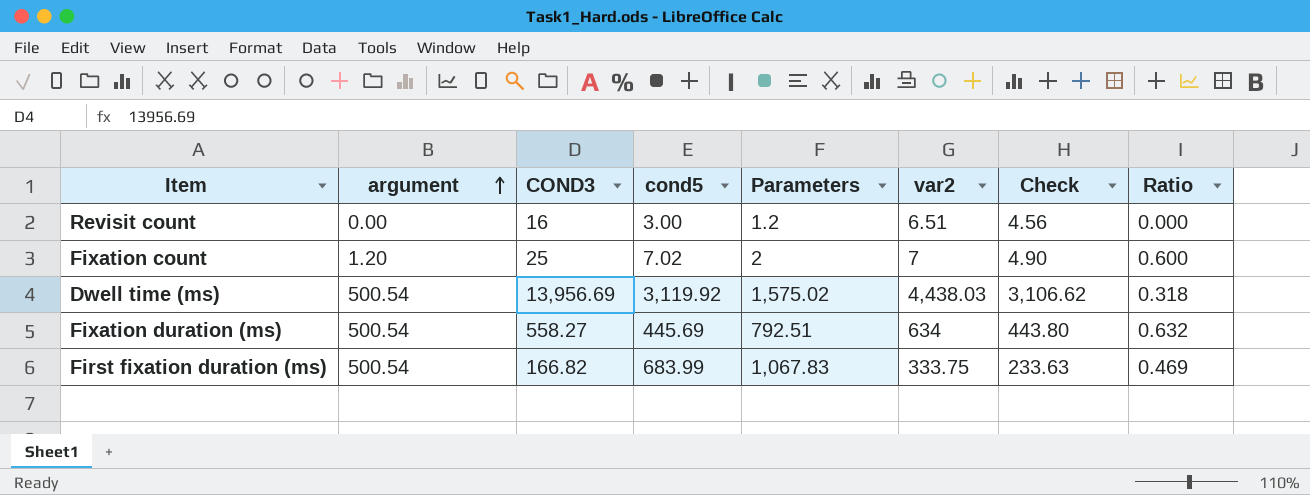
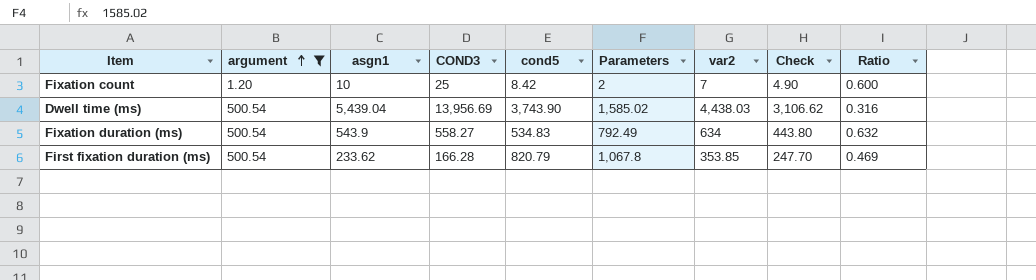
filter: none -> argument != 0.00
column asgn1 | position: none -> 3
Fixation count | cond5: 7.02 -> 8.42
Dwell time (ms) | cond5: 3,119.92 -> 3,743.90
Dwell time (ms) | Parameters: 1,575.02 -> 1,585.02
Dwell time (ms) | Ratio: 0.318 -> 0.316
Fixation duration (ms) | cond5: 445.69 -> 534.83
Fixation duration (ms) | Parameters: 792.51 -> 792.49
First fixation duration (ms) | COND3: 166.82 -> 166.28
First fixation duration (ms) | cond5: 683.99 -> 820.79
First fixation duration (ms) | Parameters: 1,067.83 -> 1,067.8
First fixation duration (ms) | var2: 333.75 -> 353.85
First fixation duration (ms) | Check: 233.63 -> 247.70

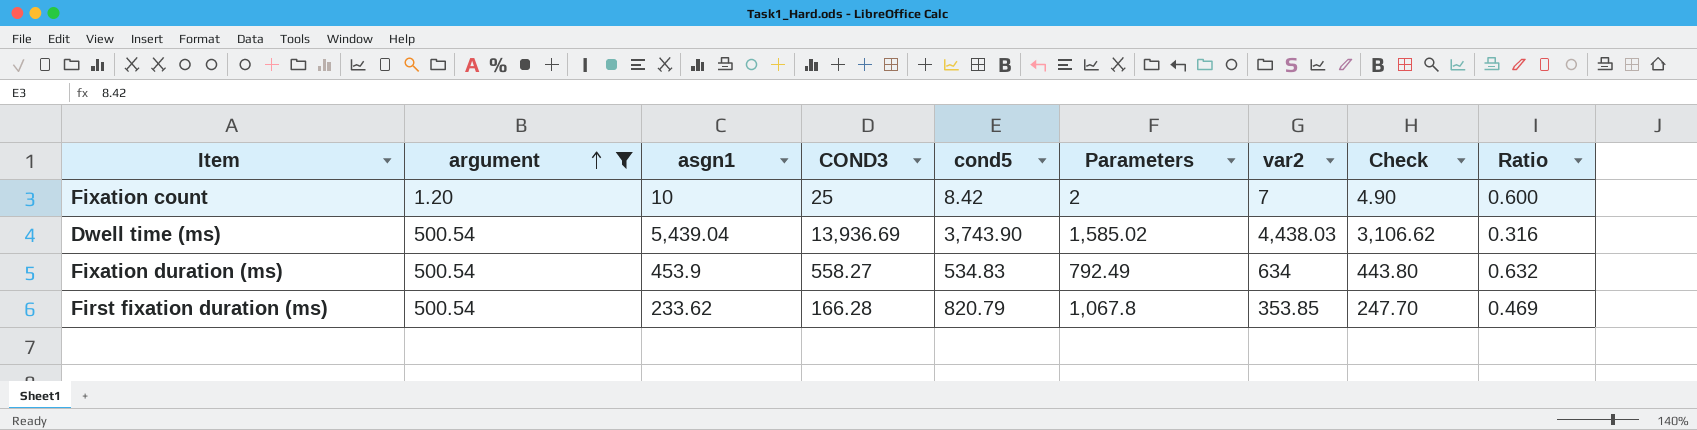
Dwell time (ms) | COND3: 13,956.69 -> 13,936.69
Fixation duration (ms) | asgn1: 543.9 -> 453.9

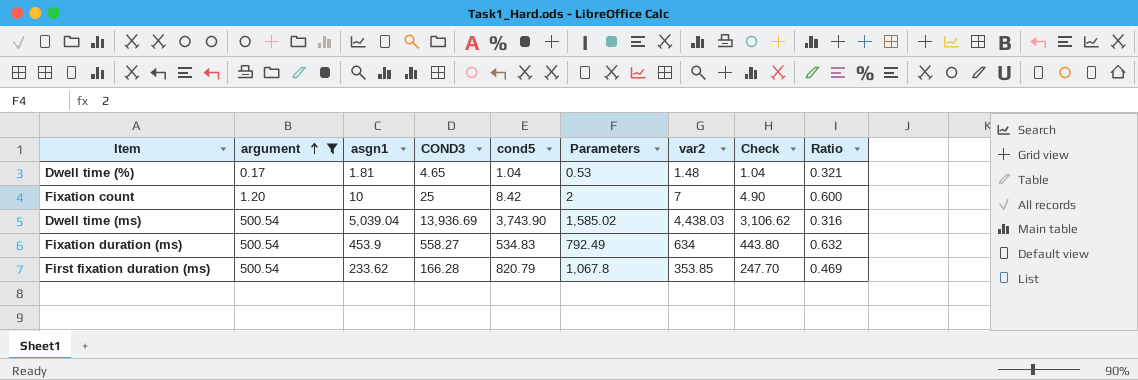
row Dwell time (%): none -> 0.17 | 1.81 | 4.65 | 1.04 | 0.53 | 1.48 | 1.04 | 0.321
Dwell time (ms) | asgn1: 5,439.04 -> 5,039.04

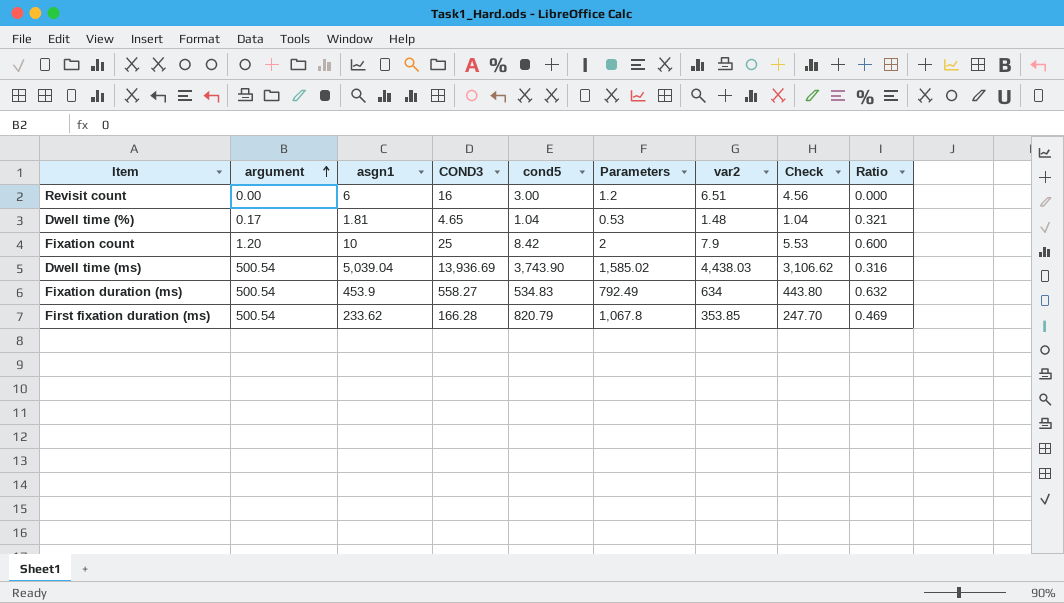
filter: argument != 0.00 -> none
Fixation count | var2: 7 -> 7.9
Fixation count | Check: 4.90 -> 5.53

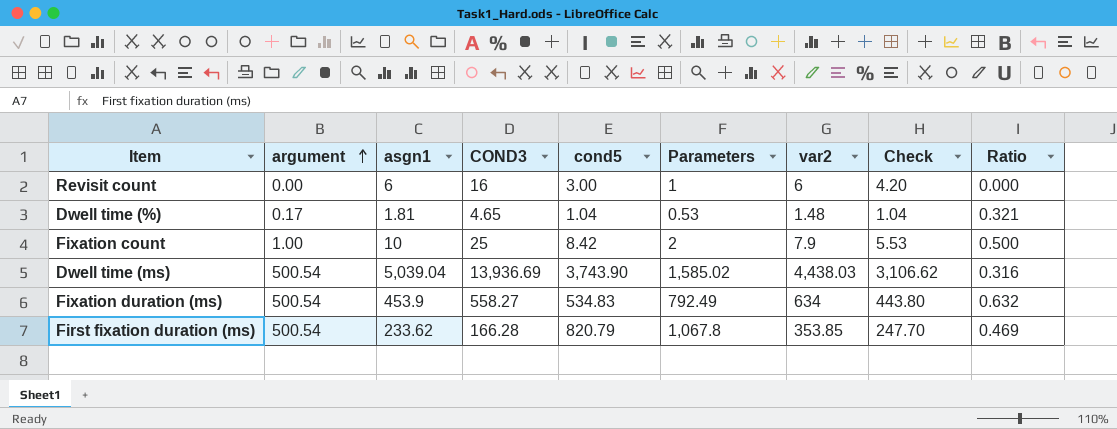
Revisit count | Parameters: 1.2 -> 1
Revisit count | var2: 6.51 -> 6
Revisit count | Check: 4.56 -> 4.20
Fixation count | argument: 1.20 -> 1.00
Fixation count | Ratio: 0.600 -> 0.500

